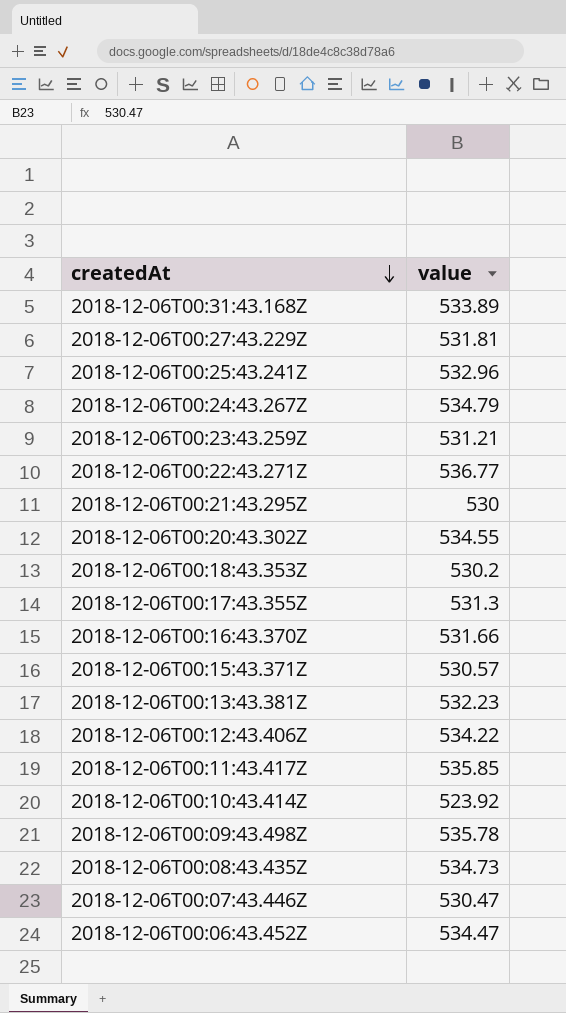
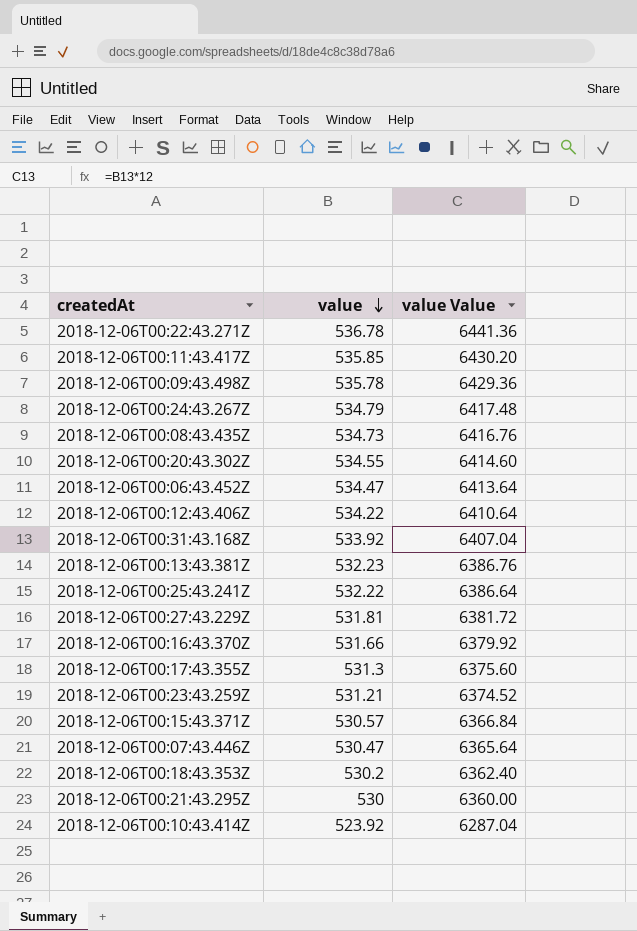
row order: createdAt descending -> value descending
column value Value | formula: none -> [value] * 12
2018-12-06T00:22:43.271Z | value: 536.77 -> 536.78
2018-12-06T00:31:43.168Z | value: 533.89 -> 533.92
2018-12-06T00:25:43.241Z | value: 532.96 -> 532.22

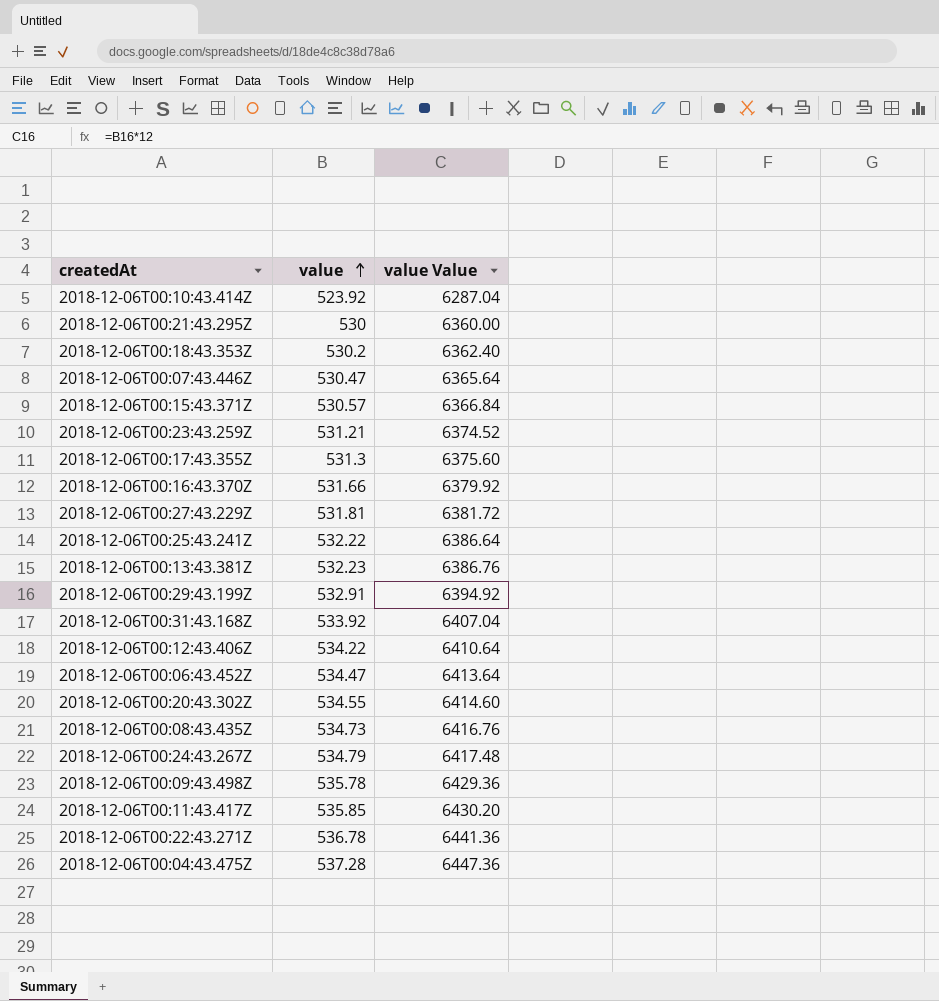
row order: value descending -> value ascending
row 2018-12-06T00:29:43.199Z: none -> 532.91 | 6394.92
row 2018-12-06T00:04:43.475Z: none -> 537.28 | 6447.36

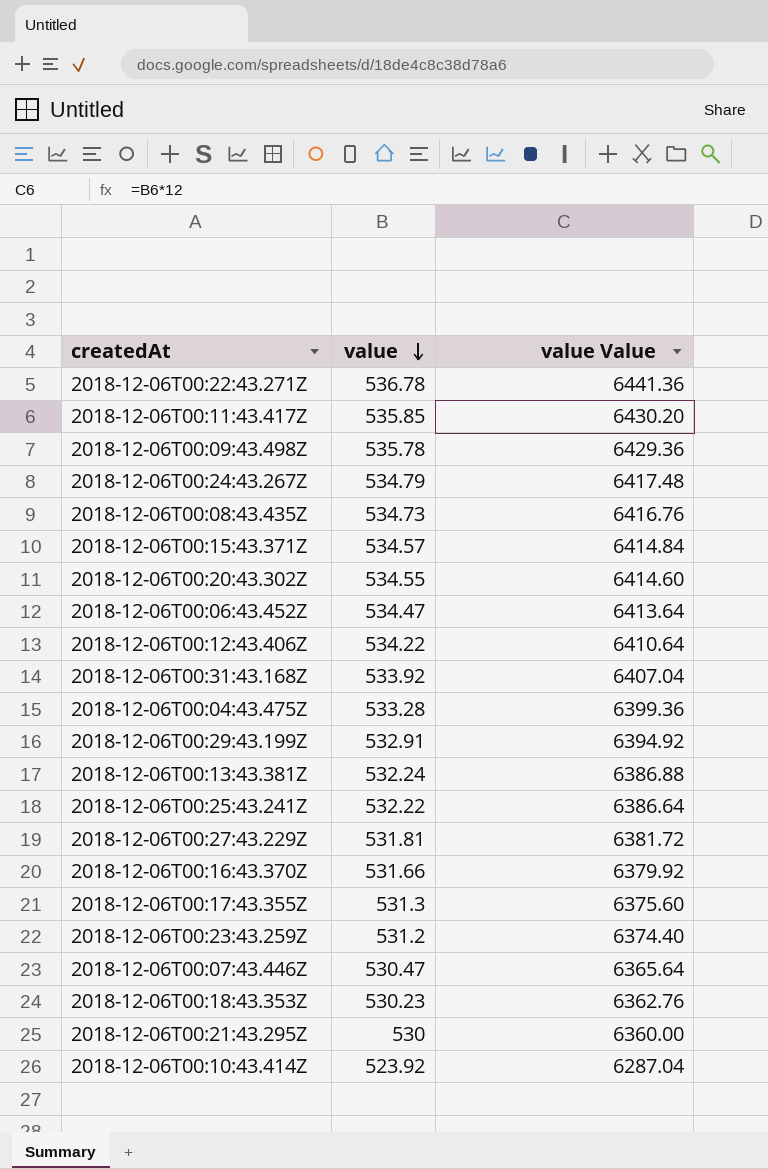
row order: value ascending -> value descending
2018-12-06T00:15:43.371Z | value: 530.57 -> 534.57
2018-12-06T00:15:43.371Z | value Value: 6366.84 -> 6414.84
2018-12-06T00:04:43.475Z | value: 537.28 -> 533.28
2018-12-06T00:04:43.475Z | value Value: 6447.36 -> 6399.36
2018-12-06T00:13:43.381Z | value: 532.23 -> 532.24
2018-12-06T00:13:43.381Z | value Value: 6386.76 -> 6386.88
2018-12-06T00:23:43.259Z | value: 531.21 -> 531.2
2018-12-06T00:23:43.259Z | value Value: 6374.52 -> 6374.40
2018-12-06T00:18:43.353Z | value: 530.2 -> 530.23
2018-12-06T00:18:43.353Z | value Value: 6362.40 -> 6362.76

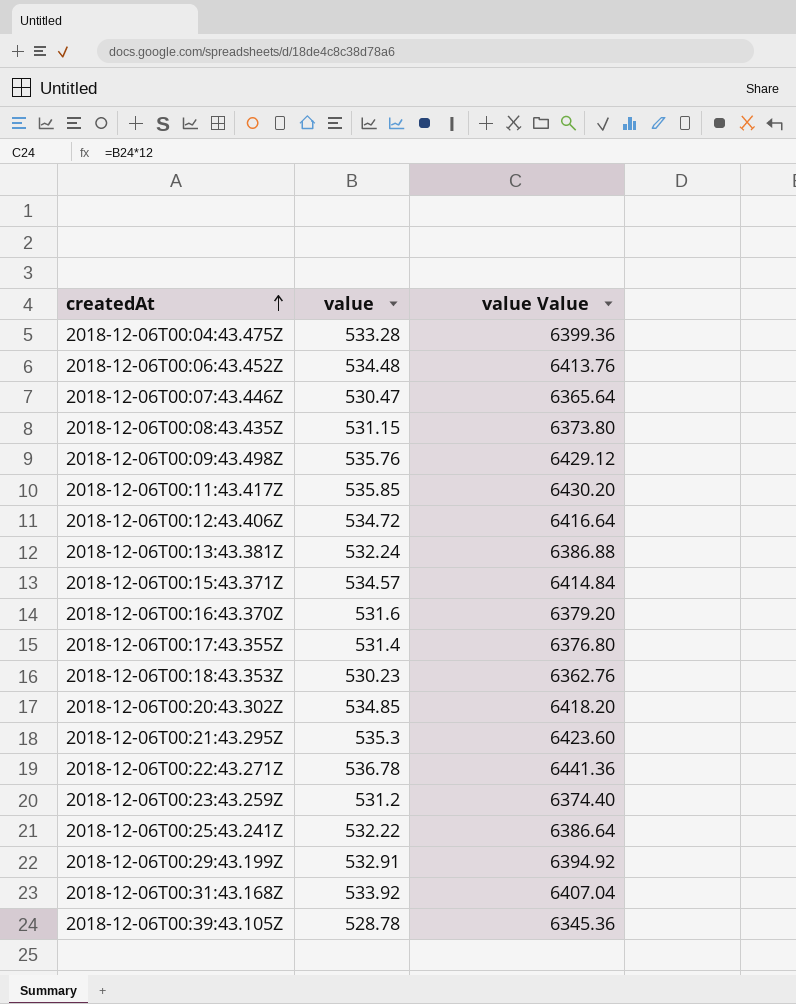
row order: value descending -> createdAt ascending
row 2018-12-06T00:24:43.267Z: 534.79 | 6417.48 -> none
row 2018-12-06T00:27:43.229Z: 531.81 | 6381.72 -> none
row 2018-12-06T00:10:43.414Z: 523.92 | 6287.04 -> none
2018-12-06T00:06:43.452Z | value: 534.47 -> 534.48
2018-12-06T00:06:43.452Z | value Value: 6413.64 -> 6413.76
2018-12-06T00:08:43.435Z | value: 534.73 -> 531.15
2018-12-06T00:08:43.435Z | value Value: 6416.76 -> 6373.80
2018-12-06T00:09:43.498Z | value: 535.78 -> 535.76
2018-12-06T00:09:43.498Z | value Value: 6429.36 -> 6429.12
2018-12-06T00:12:43.406Z | value: 534.22 -> 534.72
2018-12-06T00:12:43.406Z | value Value: 6410.64 -> 6416.64
2018-12-06T00:16:43.370Z | value: 531.66 -> 531.6
2018-12-06T00:16:43.370Z | value Value: 6379.92 -> 6379.20
2018-12-06T00:17:43.355Z | value: 531.3 -> 531.4
2018-12-06T00:17:43.355Z | value Value: 6375.60 -> 6376.80
2018-12-06T00:20:43.302Z | value: 534.55 -> 534.85
2018-12-06T00:20:43.302Z | value Value: 6414.60 -> 6418.20
2018-12-06T00:21:43.295Z | value: 530 -> 535.3
2018-12-06T00:21:43.295Z | value Value: 6360.00 -> 6423.60
row 2018-12-06T00:39:43.105Z: none -> 528.78 | 6345.36

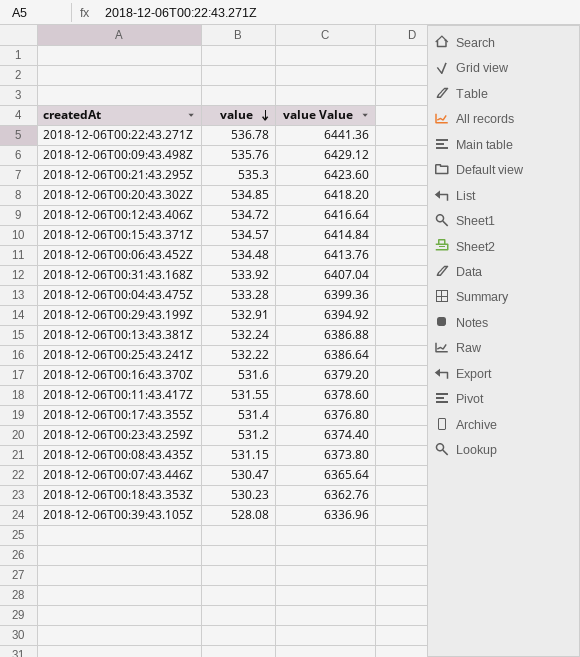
row order: createdAt ascending -> value descending
2018-12-06T00:11:43.417Z | value: 535.85 -> 531.55
2018-12-06T00:11:43.417Z | value Value: 6430.20 -> 6378.60
2018-12-06T00:39:43.105Z | value: 528.78 -> 528.08
2018-12-06T00:39:43.105Z | value Value: 6345.36 -> 6336.96

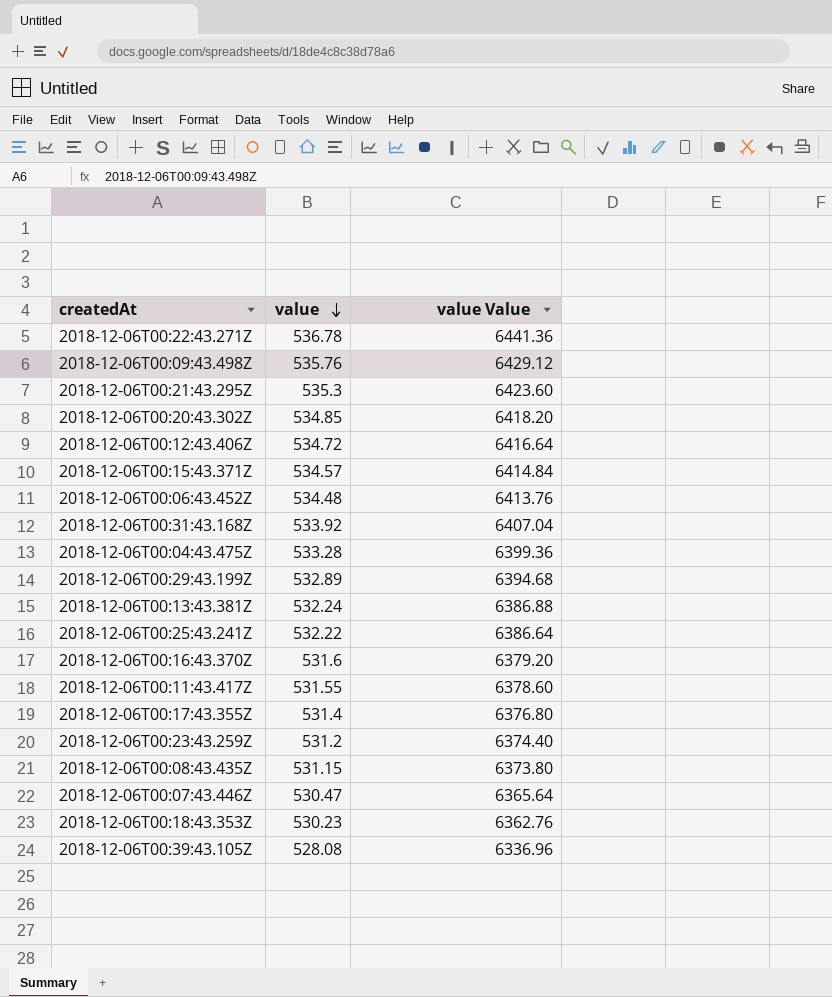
2018-12-06T00:29:43.199Z | value: 532.91 -> 532.89
2018-12-06T00:29:43.199Z | value Value: 6394.92 -> 6394.68

